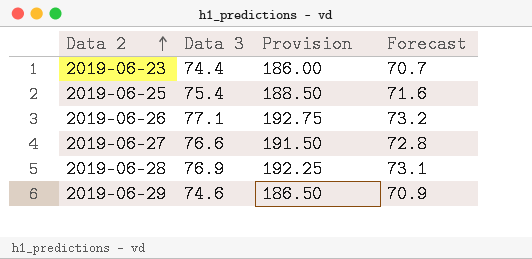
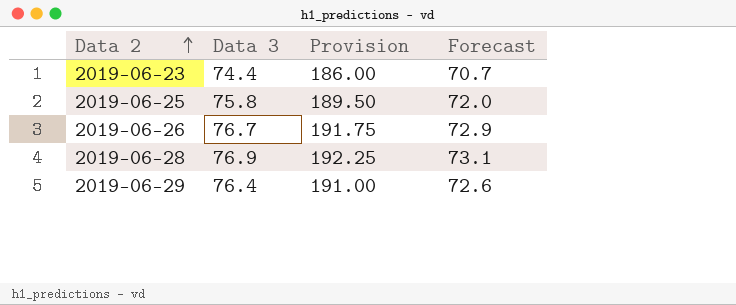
row 2019-06-27: 76.6 | 191.50 | 72.8 -> none
2019-06-25 | Data 3: 75.4 -> 75.8
2019-06-25 | Provision: 188.50 -> 189.50
2019-06-25 | Forecast: 71.6 -> 72.0
2019-06-26 | Data 3: 77.1 -> 76.7
2019-06-26 | Provision: 192.75 -> 191.75
2019-06-26 | Forecast: 73.2 -> 72.9
2019-06-29 | Data 3: 74.6 -> 76.4
2019-06-29 | Provision: 186.50 -> 191.00
2019-06-29 | Forecast: 70.9 -> 72.6

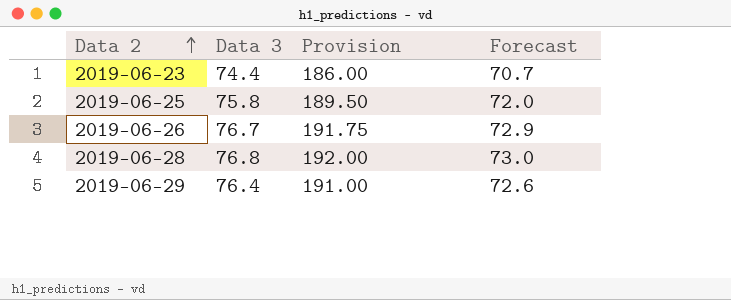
2019-06-28 | Data 3: 76.9 -> 76.8
2019-06-28 | Provision: 192.25 -> 192.00
2019-06-28 | Forecast: 73.1 -> 73.0

